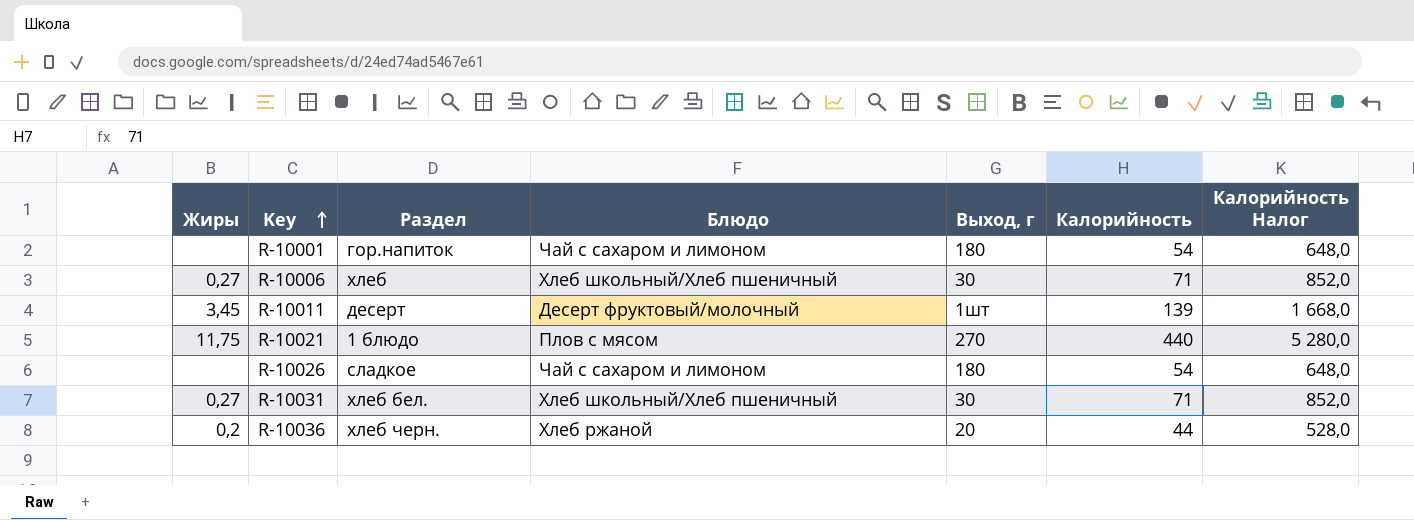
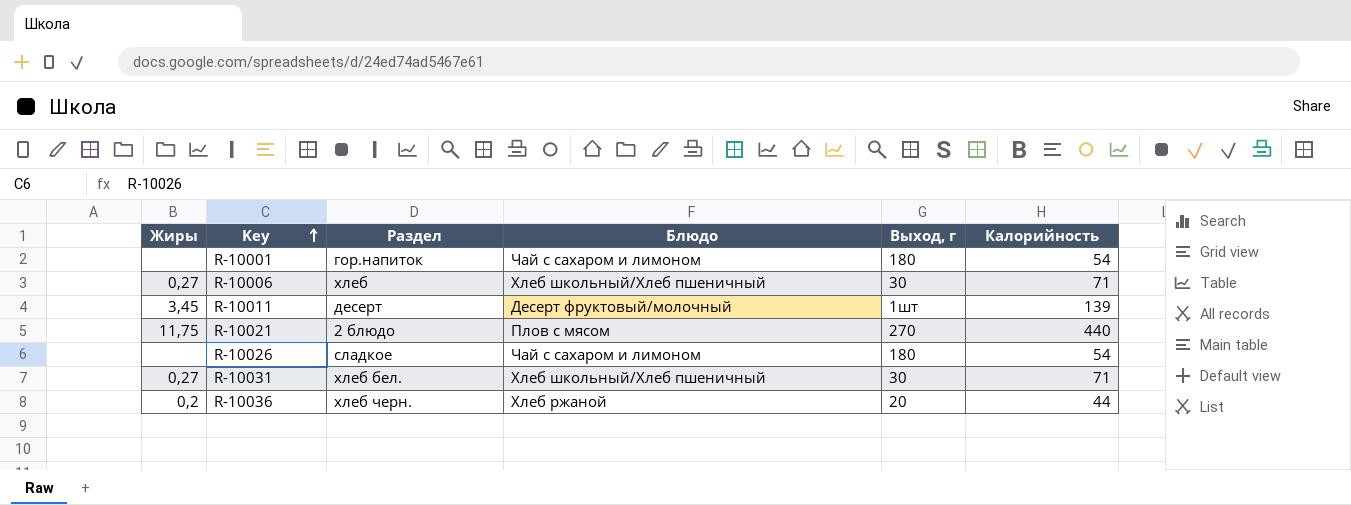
column Калорийность Налог | formula: [Калорийность] * 12 -> none
R-10021 | Раздел: 1 блюдо -> 2 блюдо

